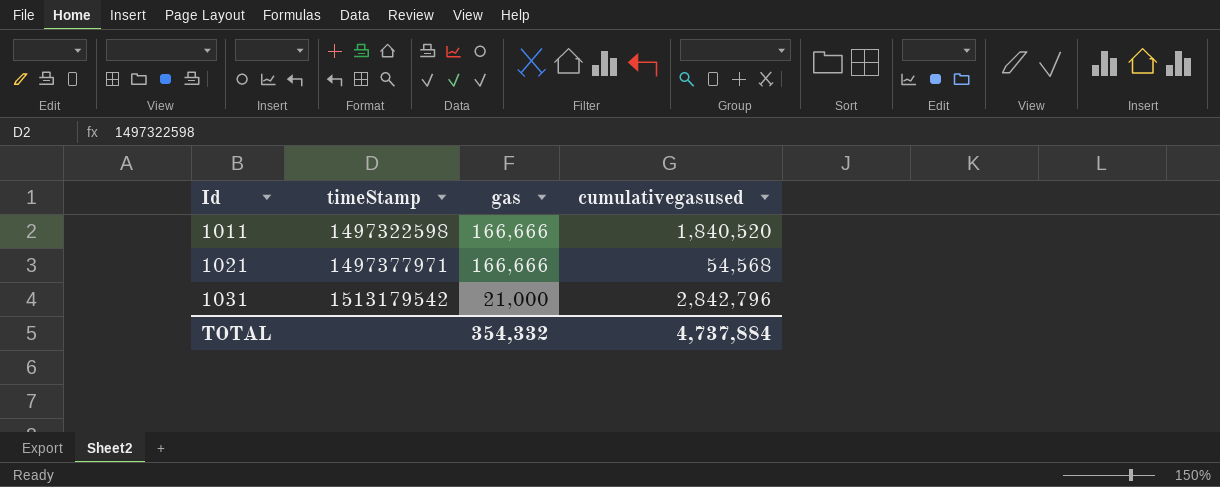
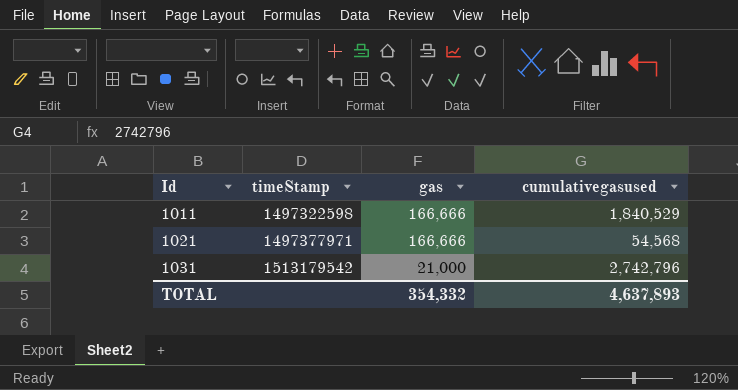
1011 | cumulativegasused: 1,840,520 -> 1,840,529
1031 | cumulativegasused: 2,842,796 -> 2,742,796
TOTAL | cumulativegasused: 4,737,884 -> 4,637,893

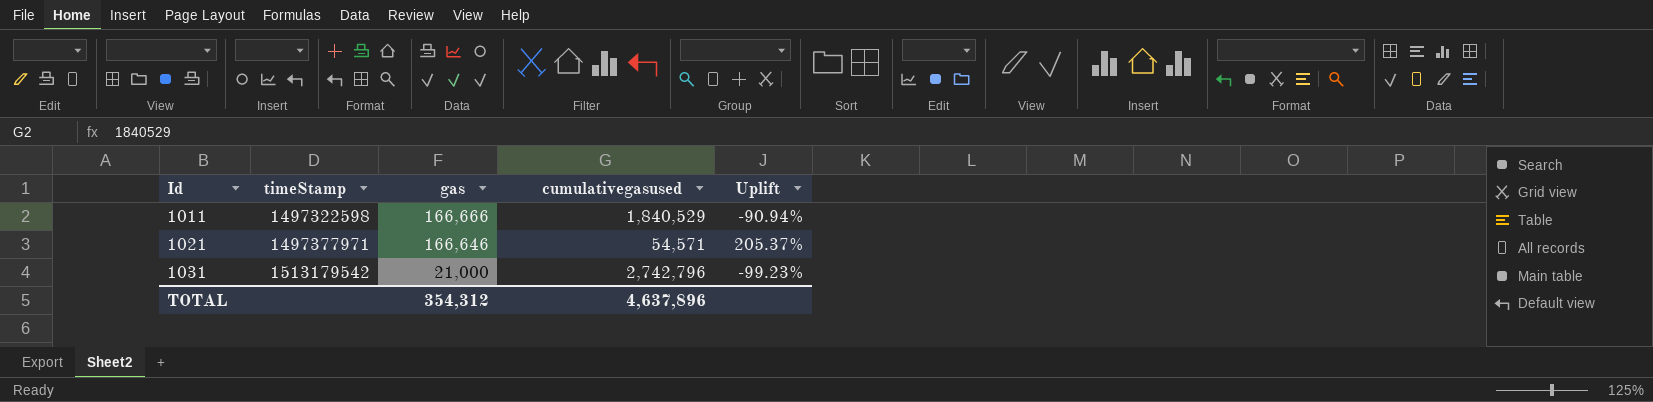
column Uplift | formula: none -> ([gas] - [cumulativegasused]) / [cumulativegasused]
1021 | gas: 166,666 -> 166,646
1021 | cumulativegasused: 54,568 -> 54,571
TOTAL | gas: 354,332 -> 354,312
TOTAL | cumulativegasused: 4,637,893 -> 4,637,896

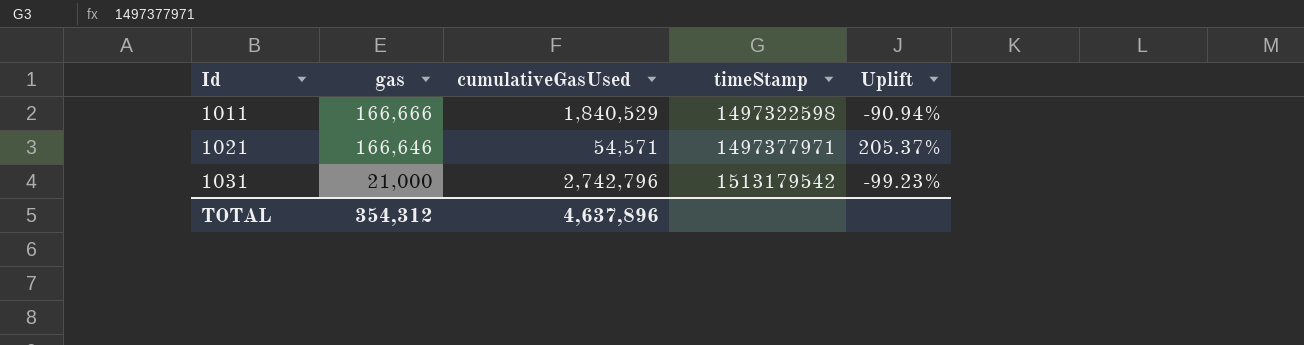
column name: cumulativegasused -> cumulativeGasUsed
column timeStamp | position: 2 -> 4

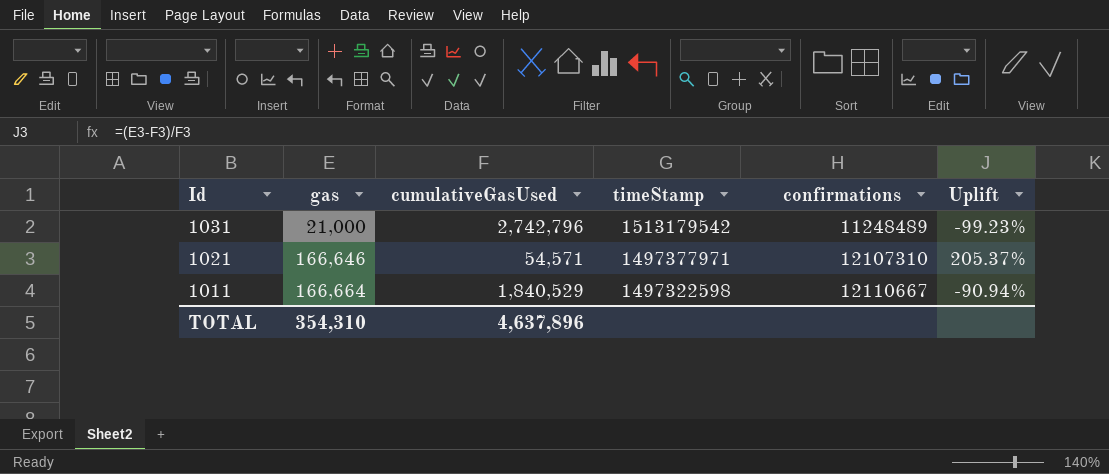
row order: Id ascending -> Id descending
column confirmations | position: none -> 5
1011 | gas: 166,666 -> 166,664
TOTAL | gas: 354,312 -> 354,310

